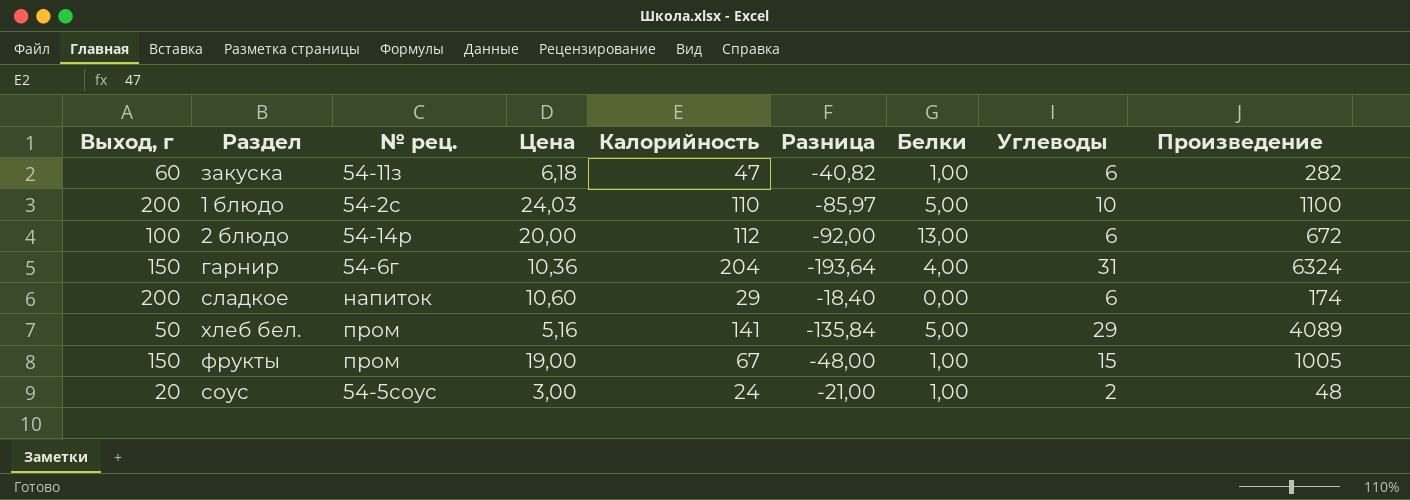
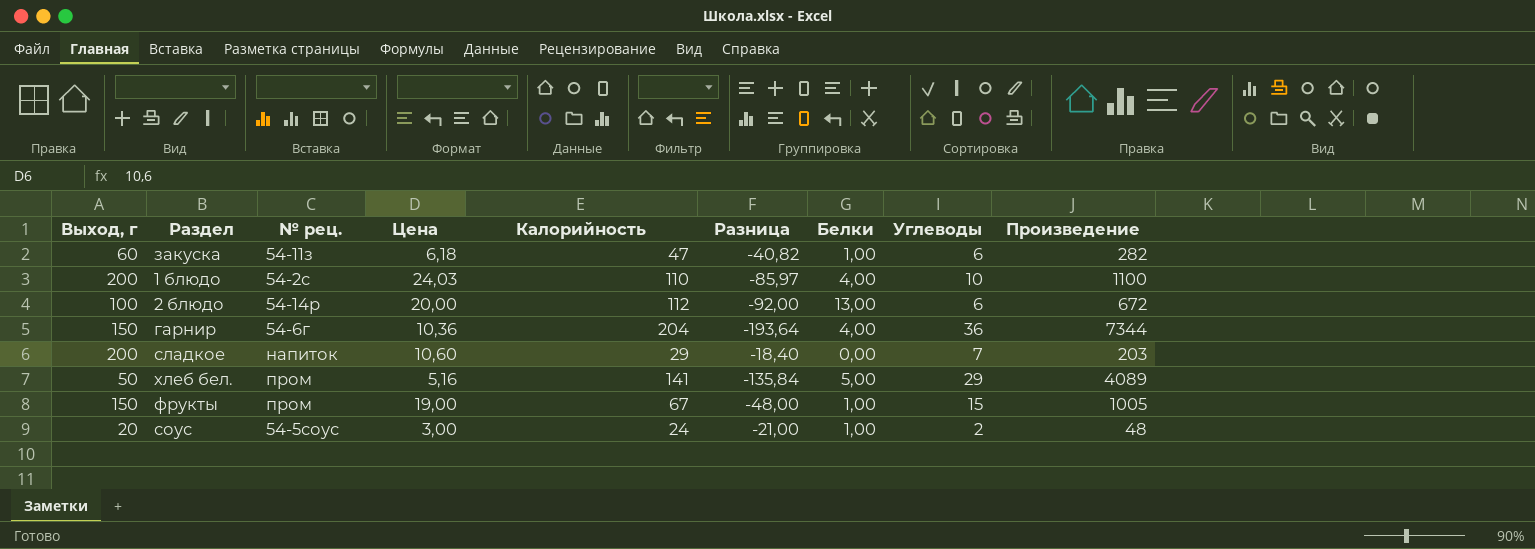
1 блюдо | Белки: 5,00 -> 4,00
гарнир | Углеводы: 31 -> 36
гарнир | Произведение: 6324 -> 7344
сладкое | Углеводы: 6 -> 7
сладкое | Произведение: 174 -> 203

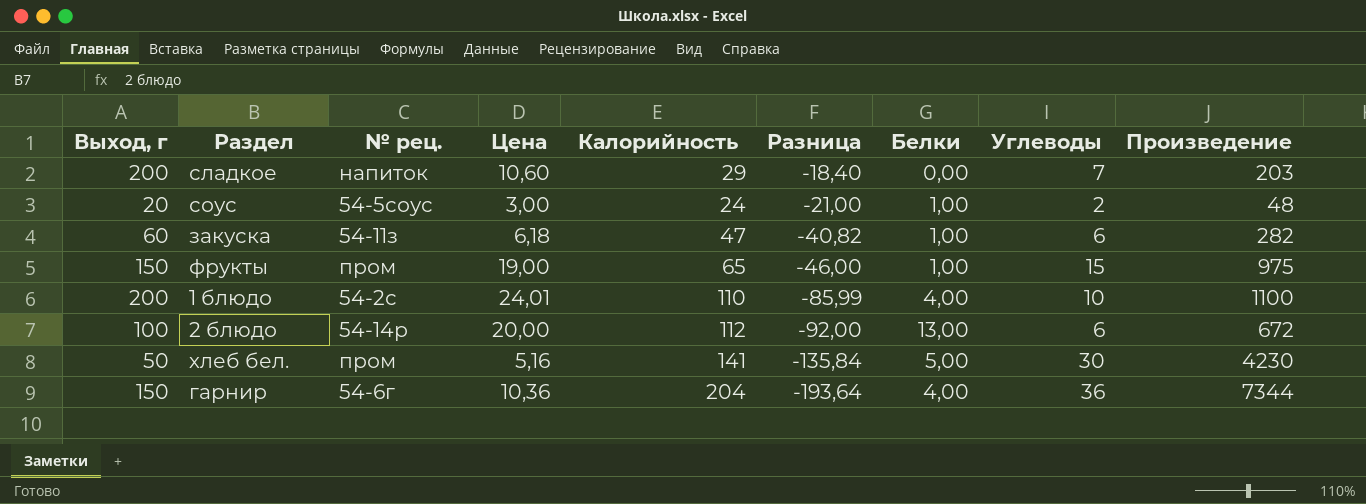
row order: none -> Разница descending
фрукты | Калорийность: 67 -> 65
фрукты | Разница: -48,00 -> -46,00
фрукты | Произведение: 1005 -> 975
1 блюдо | Цена: 24,03 -> 24,01
1 блюдо | Разница: -85,97 -> -85,99
хлеб бел. | Углеводы: 29 -> 30
хлеб бел. | Произведение: 4089 -> 4230

